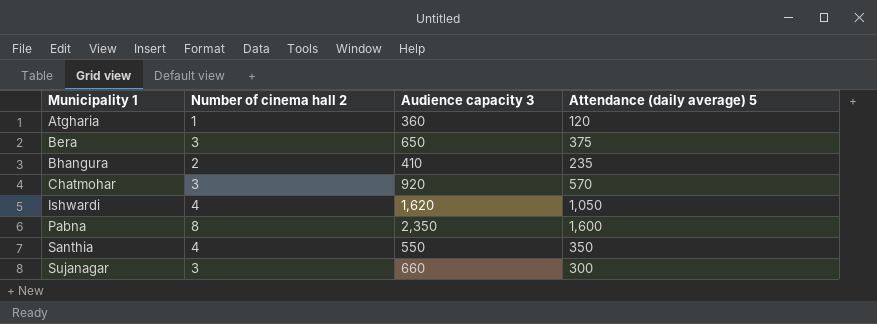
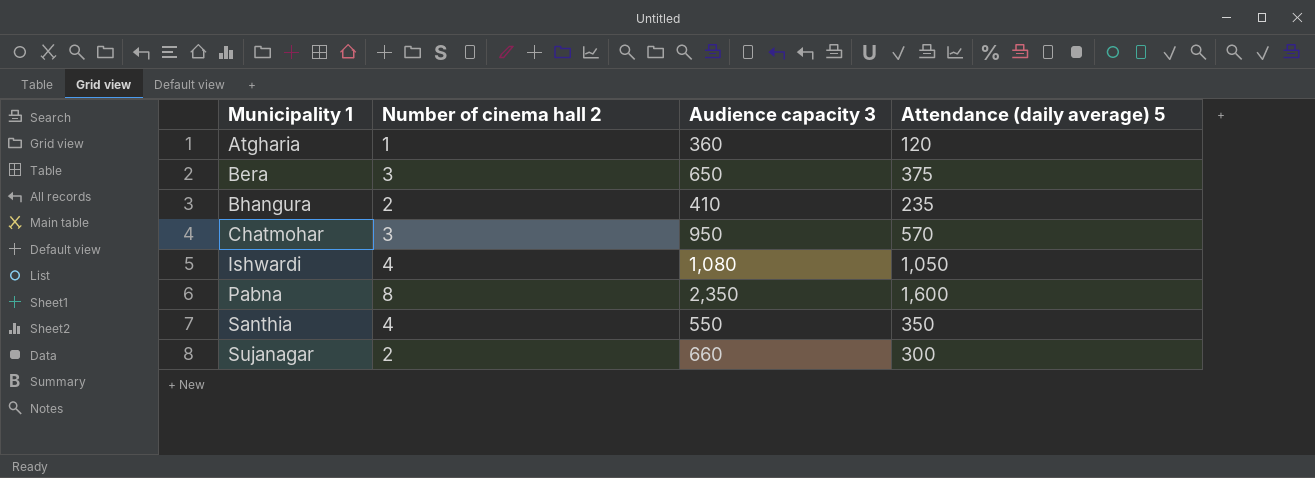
Chatmohar | Audience capacity 3: 920 -> 950
Ishwardi | Audience capacity 3: 1,620 -> 1,080
Sujanagar | Number of cinema hall 2: 3 -> 2

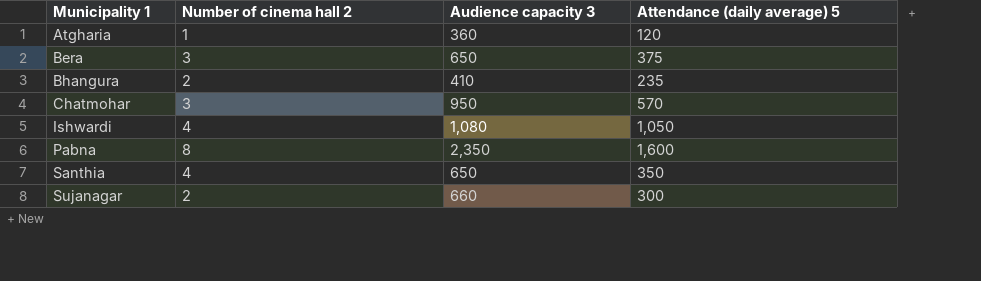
Santhia | Audience capacity 3: 550 -> 650

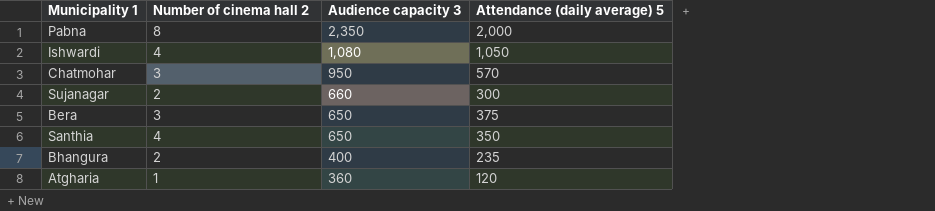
row order: Municipality 1 ascending -> Audience capacity 3 descending
Pabna | Attendance (daily average) 5: 1,600 -> 2,000
Bhangura | Audience capacity 3: 410 -> 400

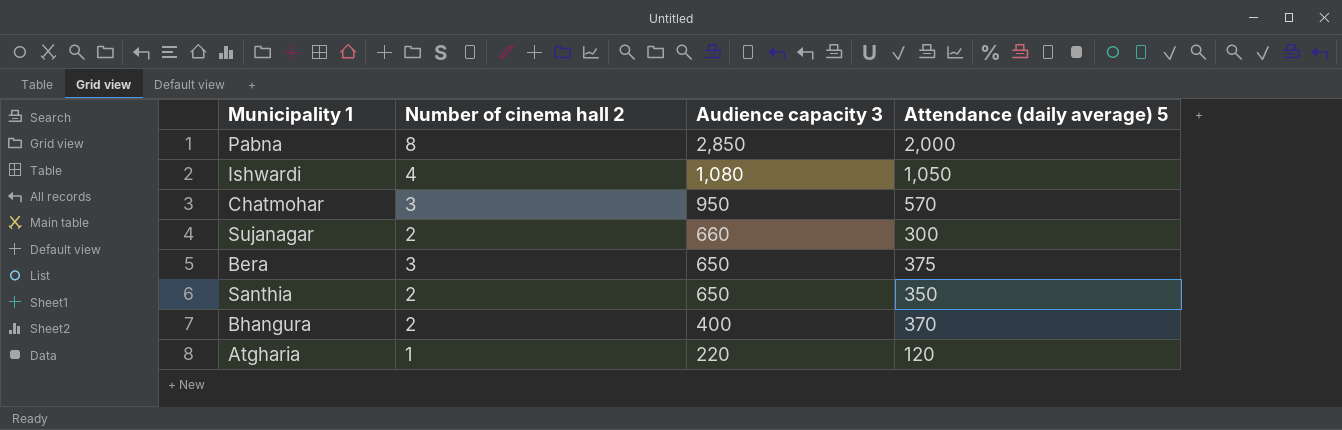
Pabna | Audience capacity 3: 2,350 -> 2,850
Santhia | Number of cinema hall 2: 4 -> 2
Bhangura | Attendance (daily average) 5: 235 -> 370
Atgharia | Audience capacity 3: 360 -> 220

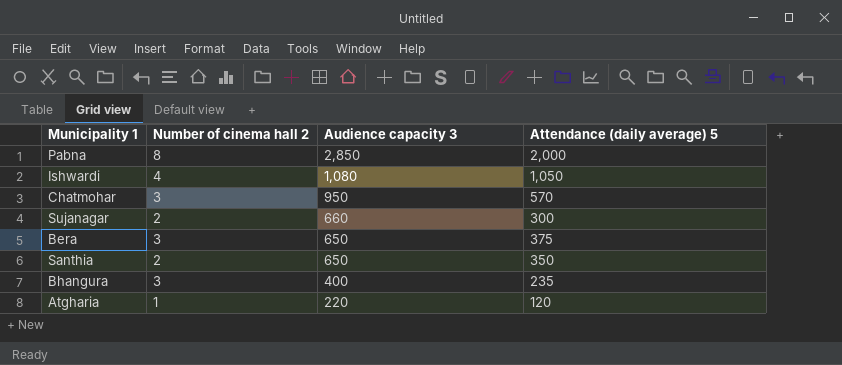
Bhangura | Number of cinema hall 2: 2 -> 3
Bhangura | Attendance (daily average) 5: 370 -> 235

